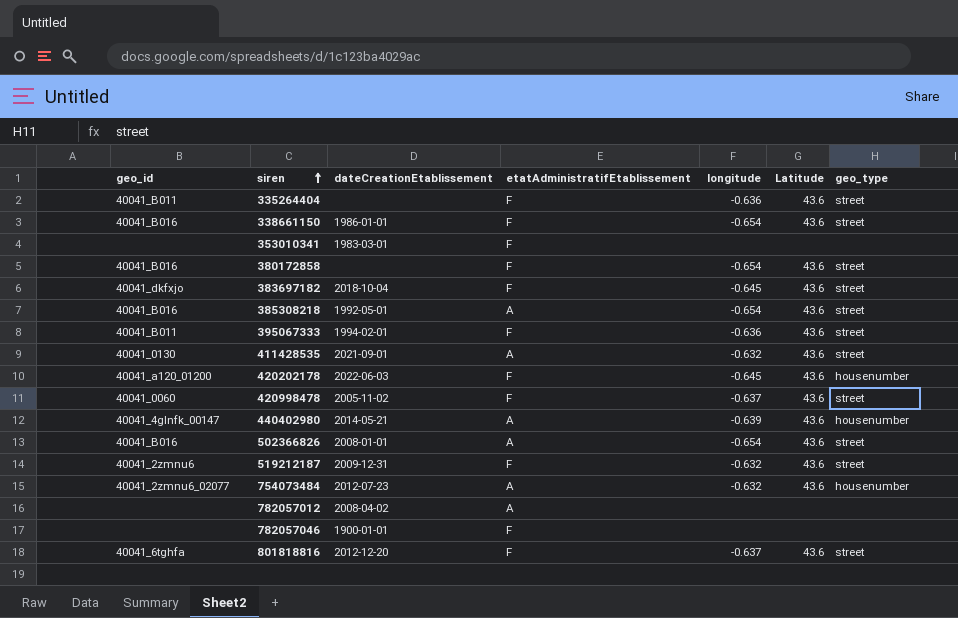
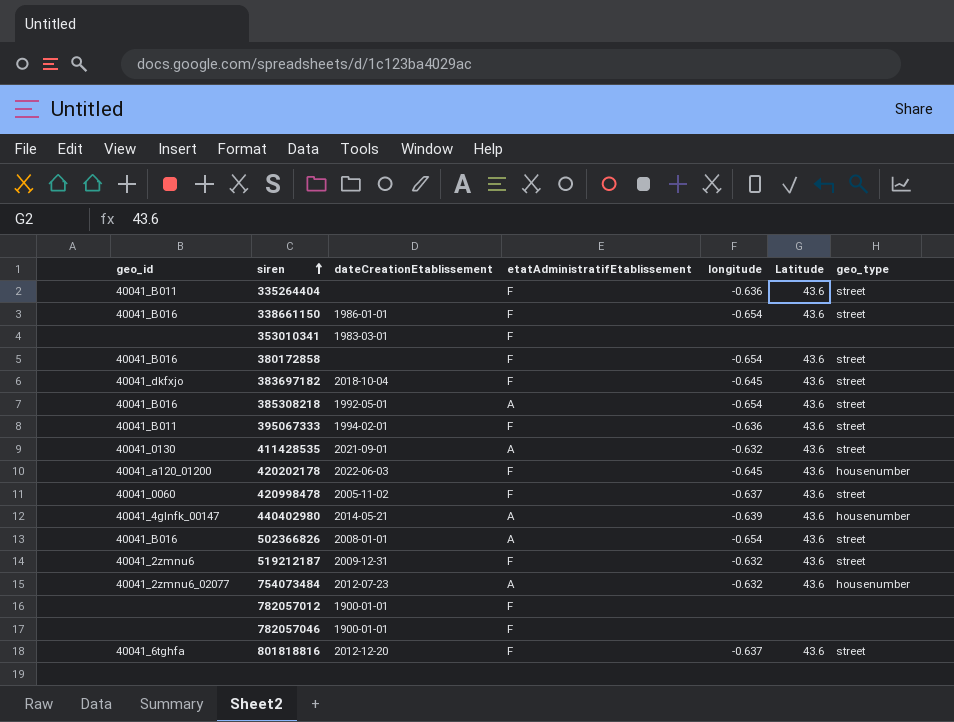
782057012 | dateCreationEtablissement: 2008-04-02 -> 1900-01-01
782057012 | etatAdministratifEtablissement: A -> F

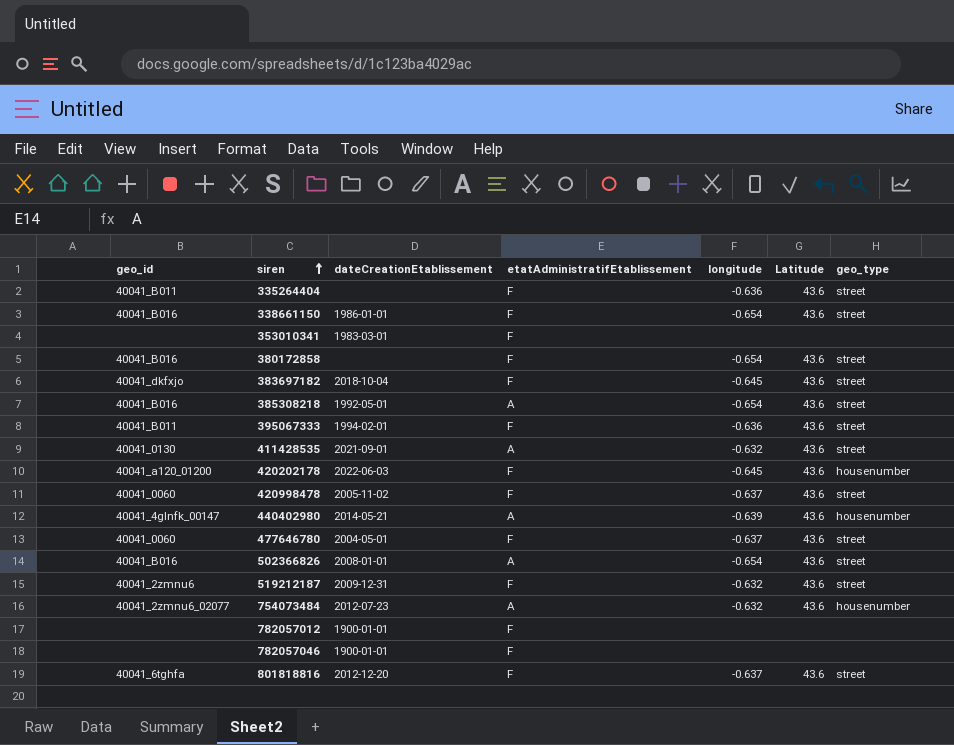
row 477646780: none -> 40041_0060 | 2004-05-01 | F | -0.637 | 43.6 | street

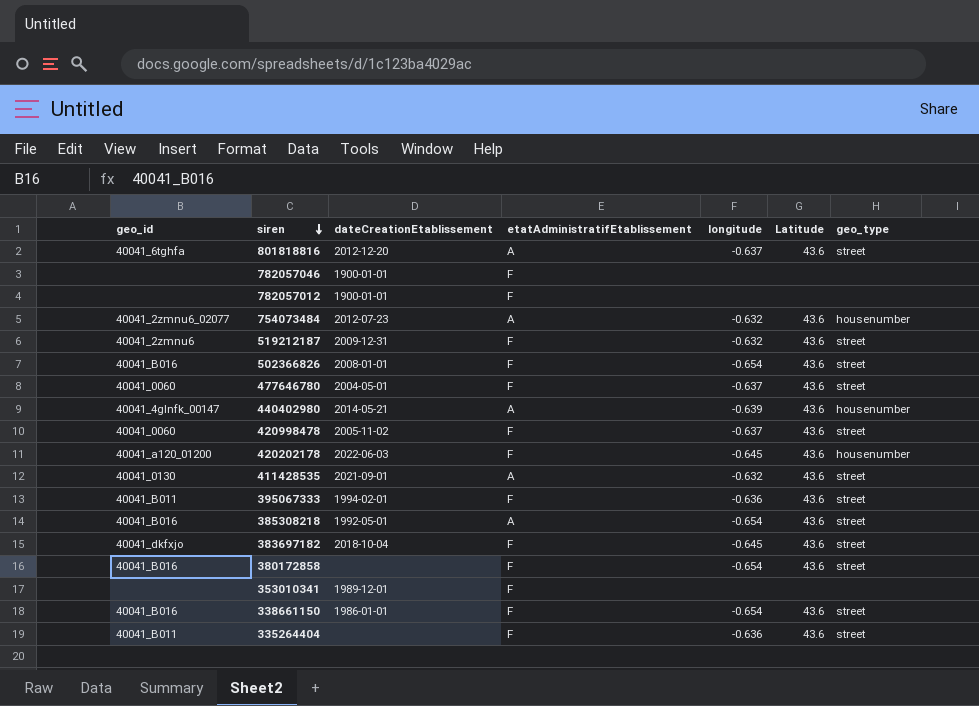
row order: siren ascending -> siren descending
801818816 | etatAdministratifEtablissement: F -> A
502366826 | etatAdministratifEtablissement: A -> F
353010341 | dateCreationEtablissement: 1983-03-01 -> 1989-12-01

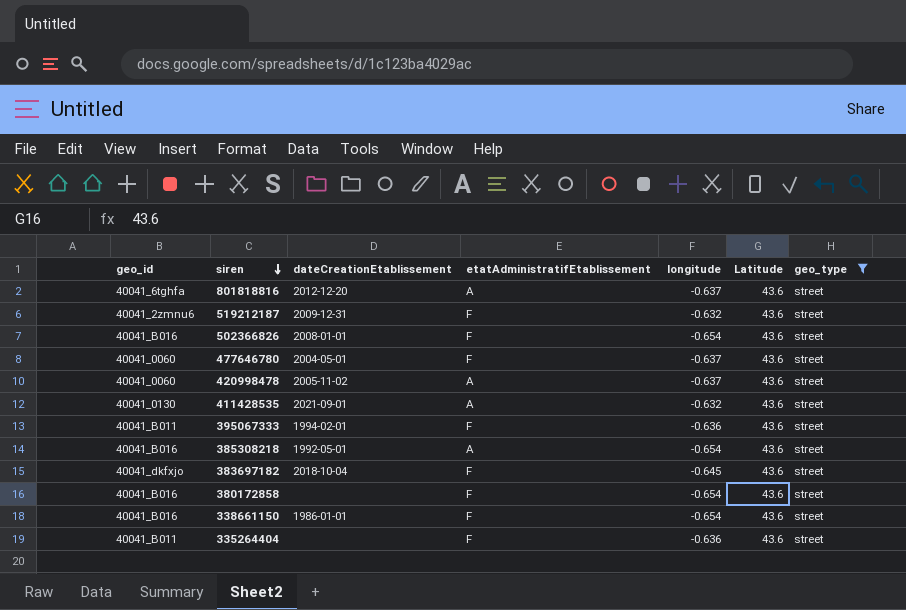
filter: none -> geo_type = street
420998478 | etatAdministratifEtablissement: F -> A

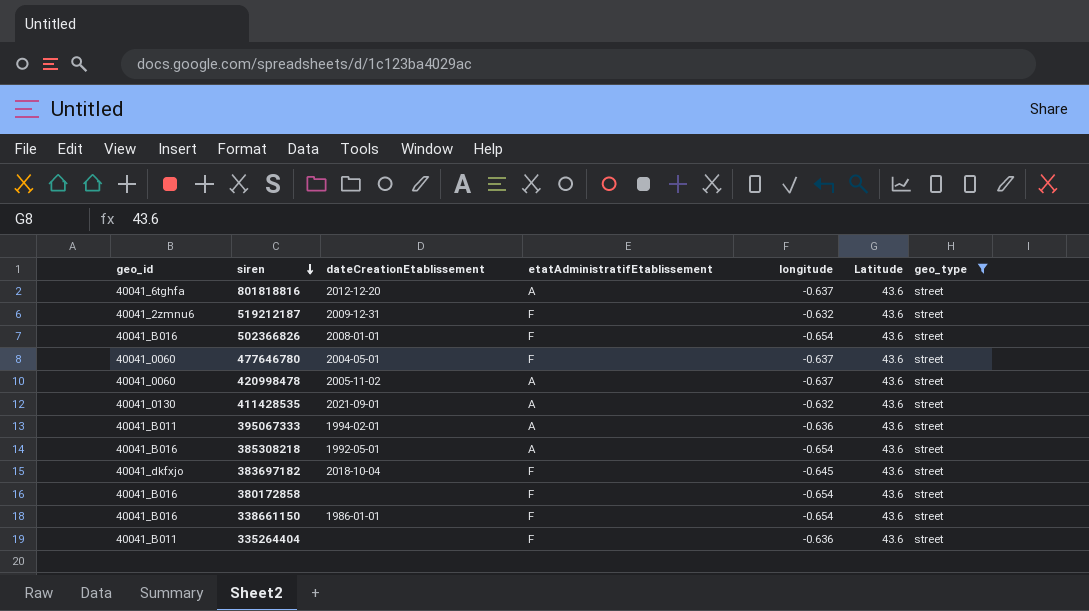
395067333 | etatAdministratifEtablissement: F -> A

